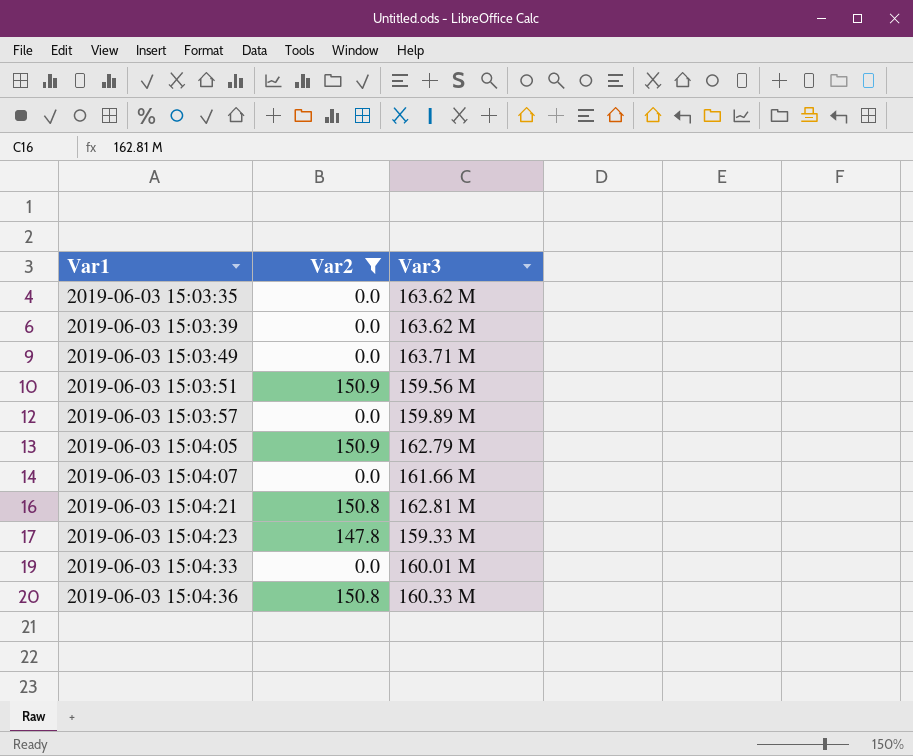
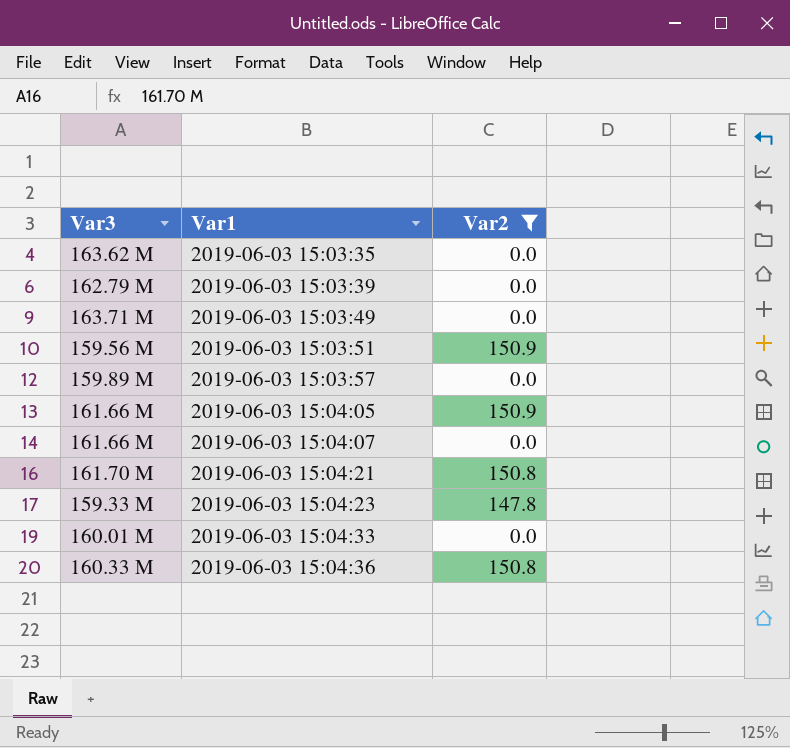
column Var3 | position: 3 -> 1
2019-06-03 15:03:39 | Var3: 163.62 M -> 162.79 M
2019-06-03 15:04:05 | Var3: 162.79 M -> 161.66 M
2019-06-03 15:04:21 | Var3: 162.81 M -> 161.70 M

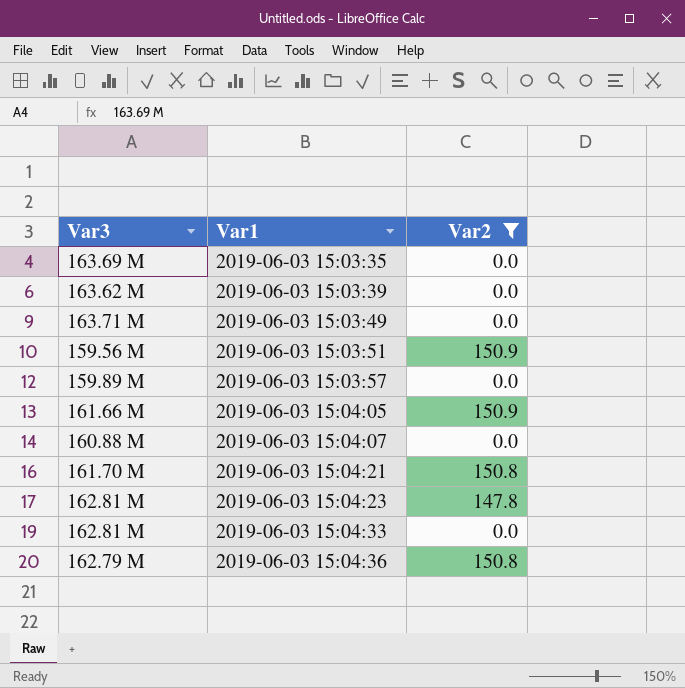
2019-06-03 15:03:35 | Var3: 163.62 M -> 163.69 M
2019-06-03 15:03:39 | Var3: 162.79 M -> 163.62 M
2019-06-03 15:04:07 | Var3: 161.66 M -> 160.88 M
2019-06-03 15:04:23 | Var3: 159.33 M -> 162.81 M
2019-06-03 15:04:33 | Var3: 160.01 M -> 162.81 M
2019-06-03 15:04:36 | Var3: 160.33 M -> 162.79 M

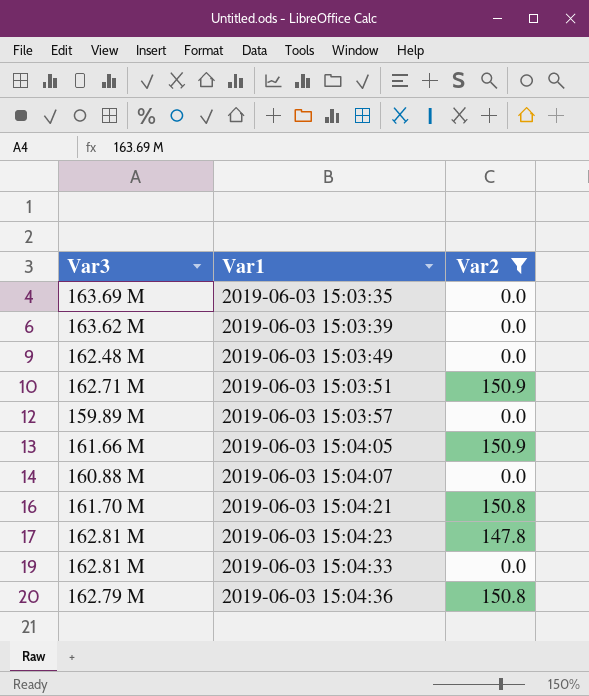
2019-06-03 15:03:49 | Var3: 163.71 M -> 162.48 M
2019-06-03 15:03:51 | Var3: 159.56 M -> 162.71 M

